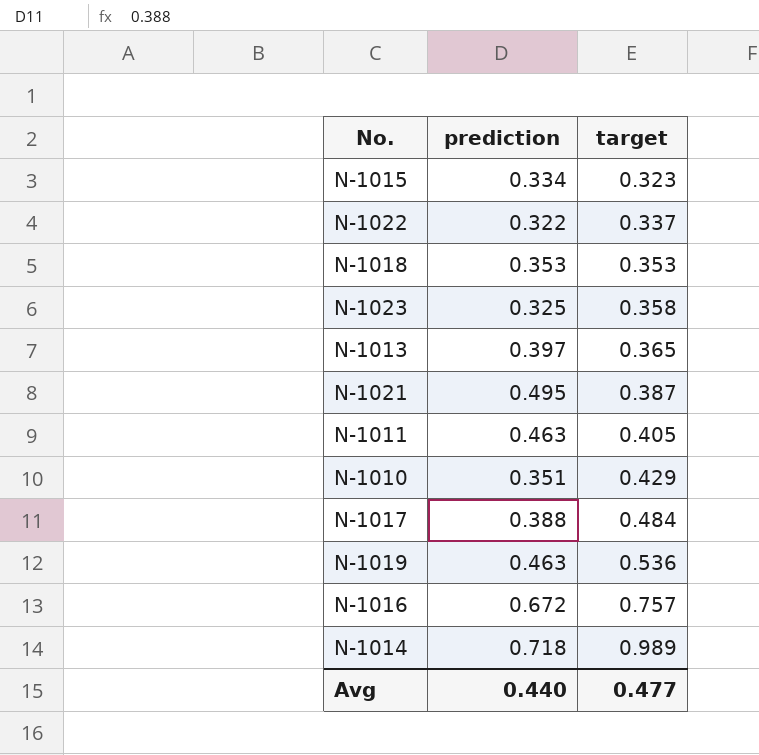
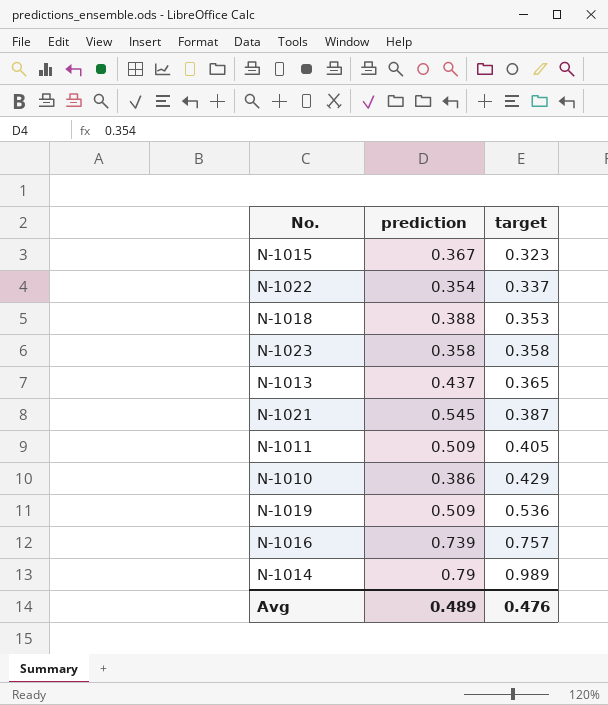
row N-1017: 0.388 | 0.484 -> none
N-1015 | prediction: 0.334 -> 0.367
N-1022 | prediction: 0.322 -> 0.354
N-1018 | prediction: 0.353 -> 0.388
N-1023 | prediction: 0.325 -> 0.358
N-1013 | prediction: 0.397 -> 0.437
N-1021 | prediction: 0.495 -> 0.545
N-1011 | prediction: 0.463 -> 0.509
N-1010 | prediction: 0.351 -> 0.386
N-1019 | prediction: 0.463 -> 0.509
N-1016 | prediction: 0.672 -> 0.739
N-1014 | prediction: 0.718 -> 0.79
Avg | prediction: 0.440 -> 0.489
Avg | target: 0.477 -> 0.476

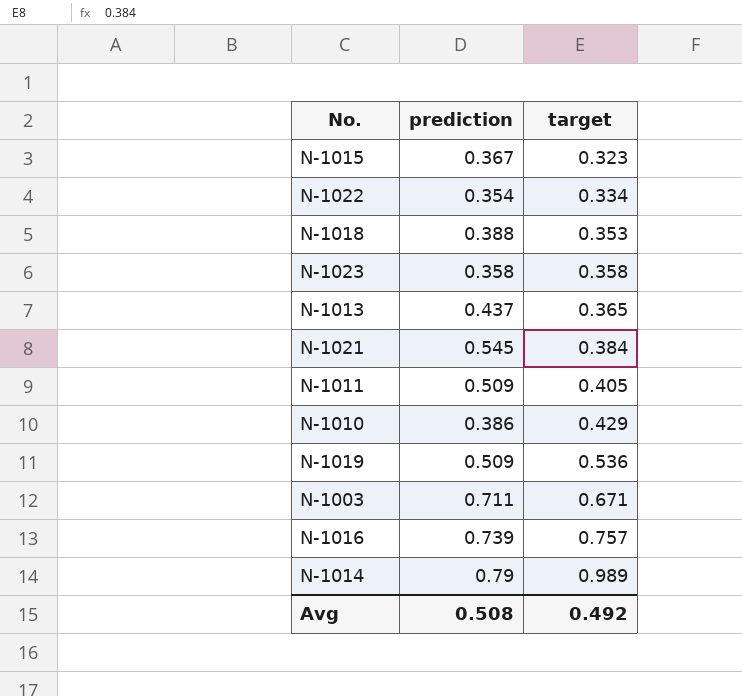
N-1022 | target: 0.337 -> 0.334
N-1021 | target: 0.387 -> 0.384
row N-1003: none -> 0.711 | 0.671
Avg | prediction: 0.489 -> 0.508
Avg | target: 0.476 -> 0.492

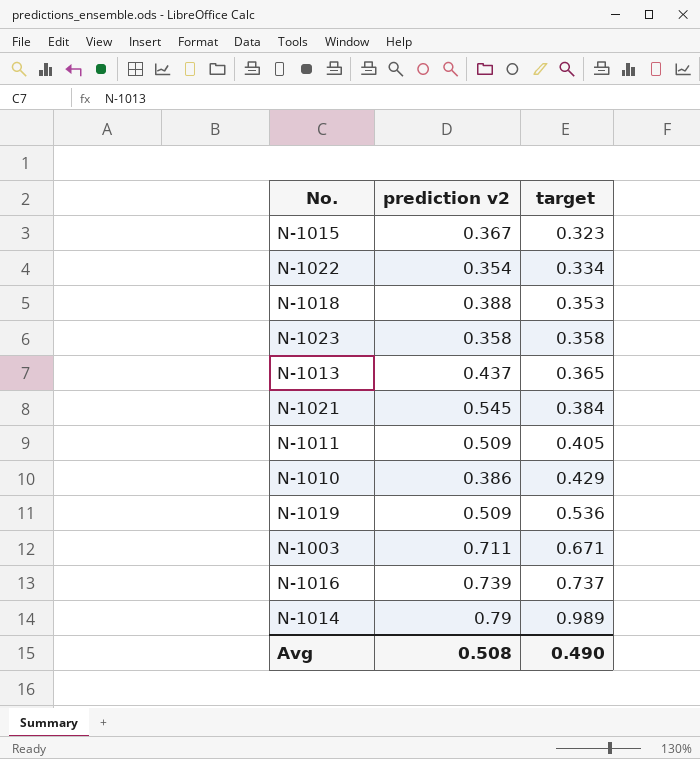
column name: prediction -> prediction v2
N-1016 | target: 0.757 -> 0.737
Avg | target: 0.492 -> 0.490

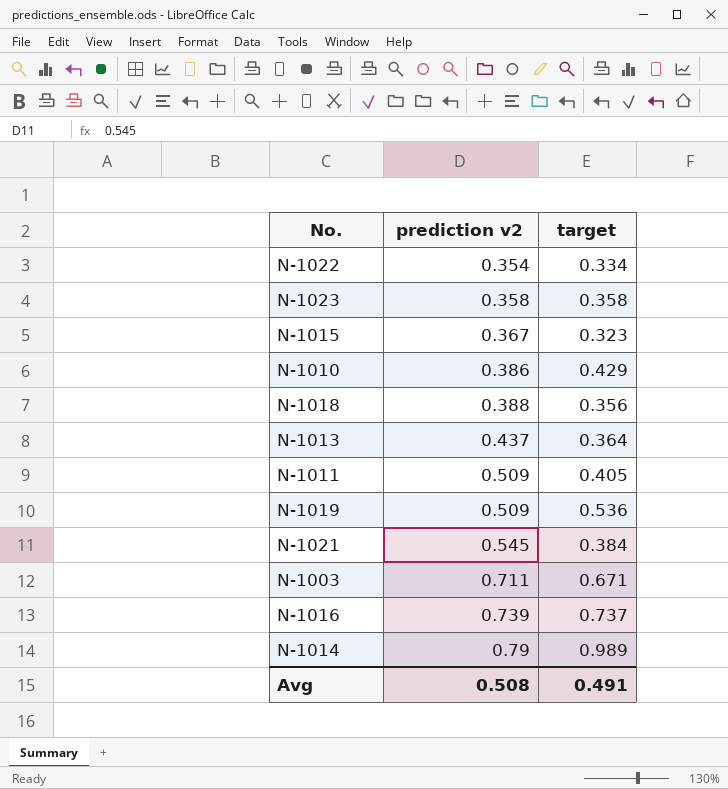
row order: target ascending -> prediction v2 ascending
N-1018 | target: 0.353 -> 0.356
N-1013 | target: 0.365 -> 0.364
Avg | target: 0.490 -> 0.491

